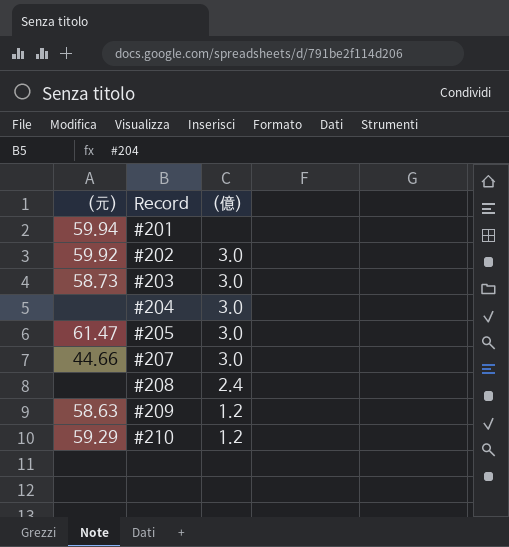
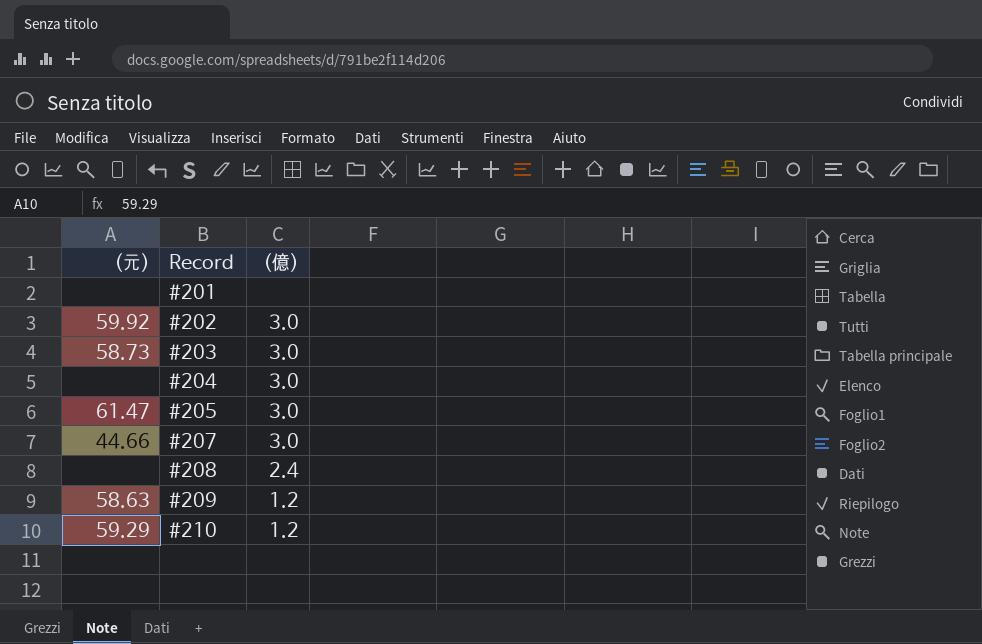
#201 | (元): 59.94 -> none

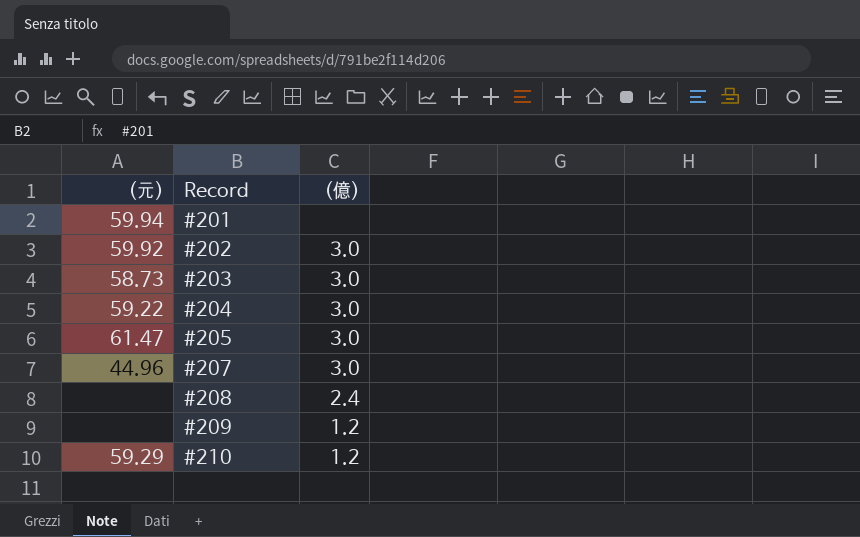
#201 | (元): none -> 59.94
#204 | (元): none -> 59.22
#207 | (元): 44.66 -> 44.96
#209 | (元): 58.63 -> none

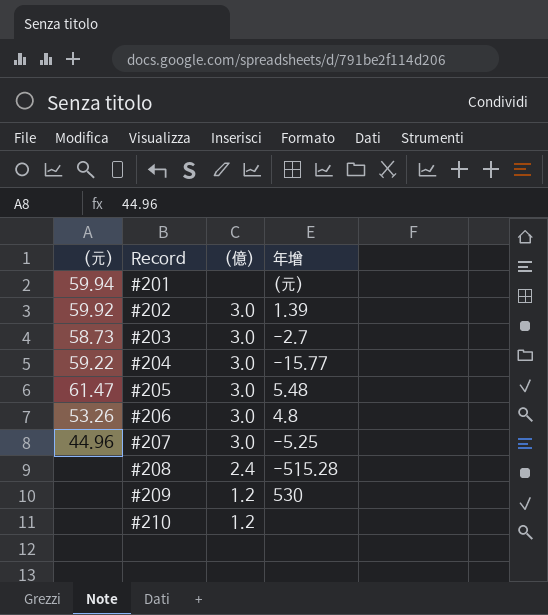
column 年增 | position: none -> 4
row #206: none -> 53.26 | 3.0 | 4.8
#210 | (元): 59.29 -> none

